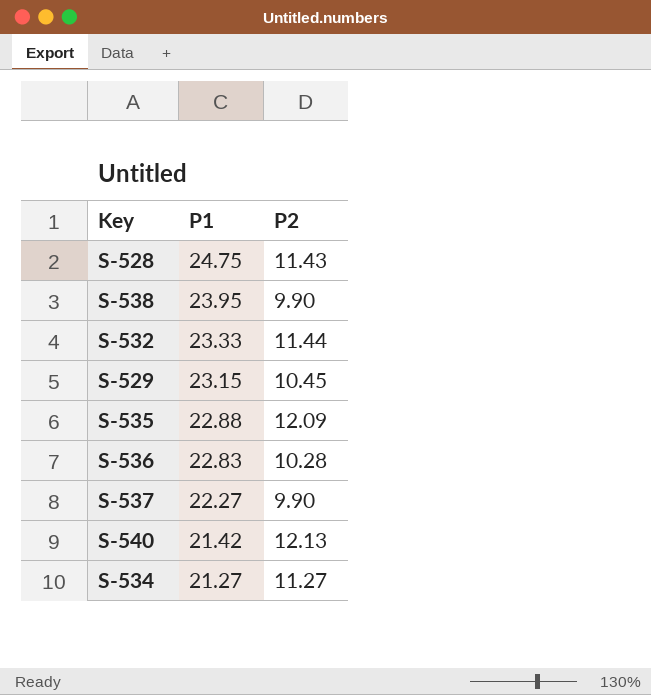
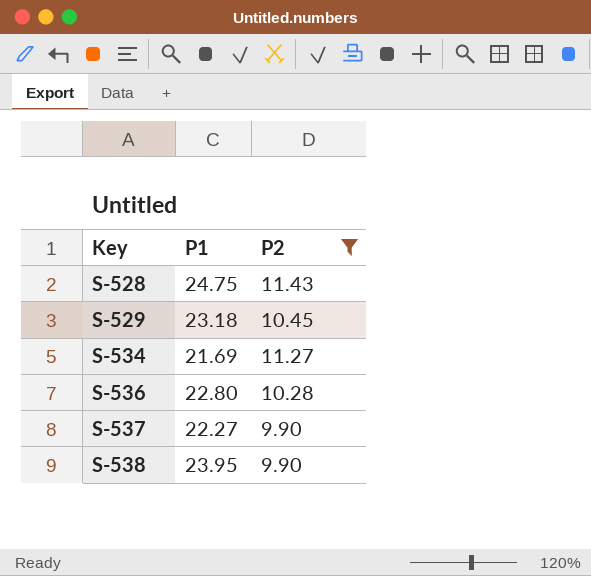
filter: none -> P2 <= 11.43
row order: P1 descending -> Key ascending
S-529 | P1: 23.15 -> 23.18
S-534 | P1: 21.27 -> 21.69
S-536 | P1: 22.83 -> 22.80

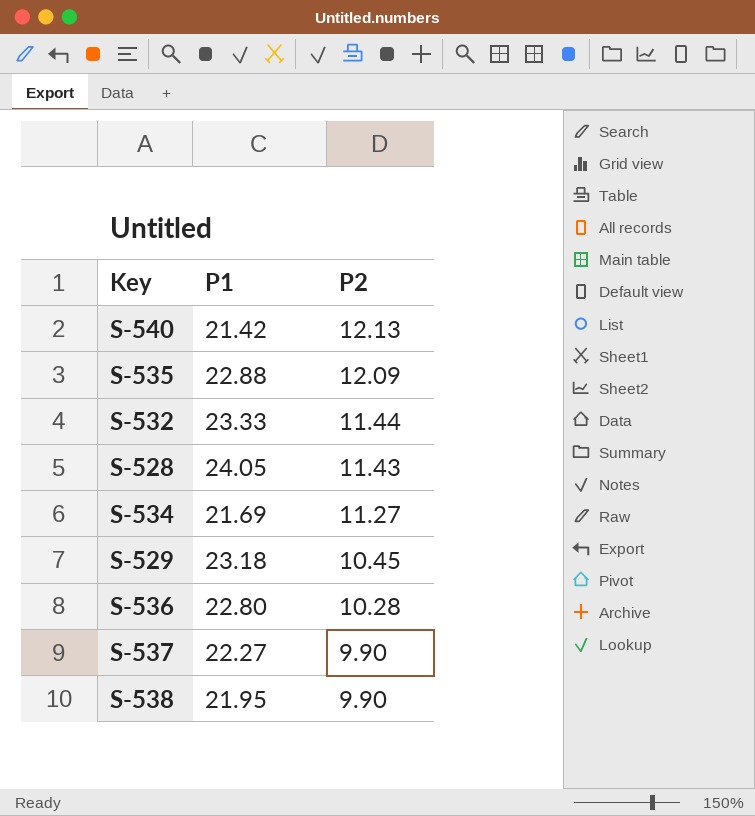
filter: P2 <= 11.43 -> none
row order: Key ascending -> P2 descending
S-528 | P1: 24.75 -> 24.05
S-538 | P1: 23.95 -> 21.95

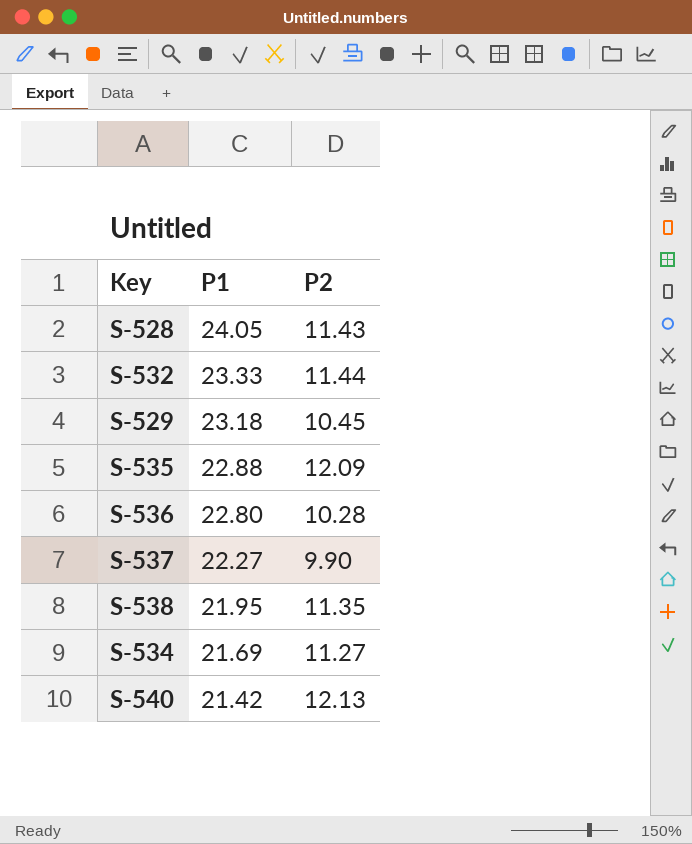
row order: P2 descending -> P1 descending
S-538 | P2: 9.90 -> 11.35

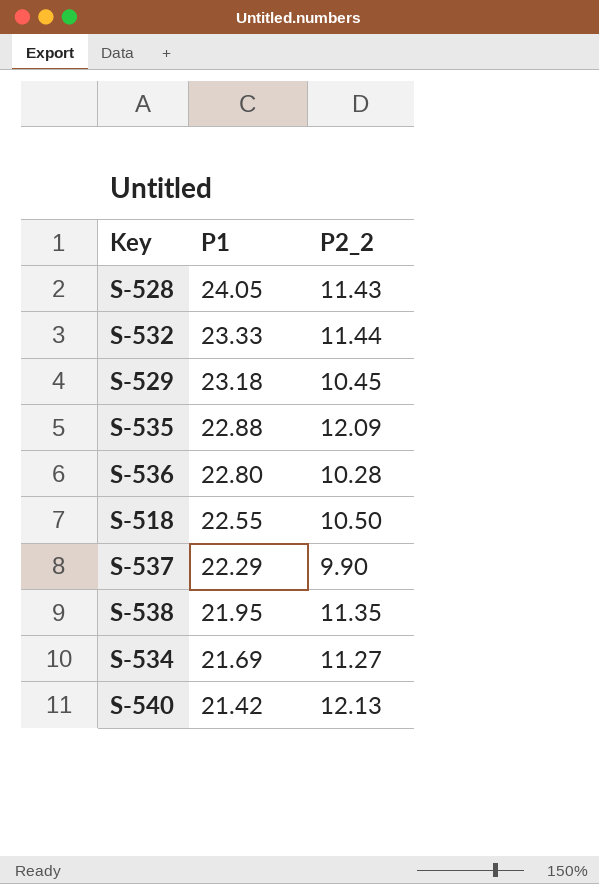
column name: P2 -> P2_2
row S-518: none -> 22.55 | 10.50
S-537 | P1: 22.27 -> 22.29

